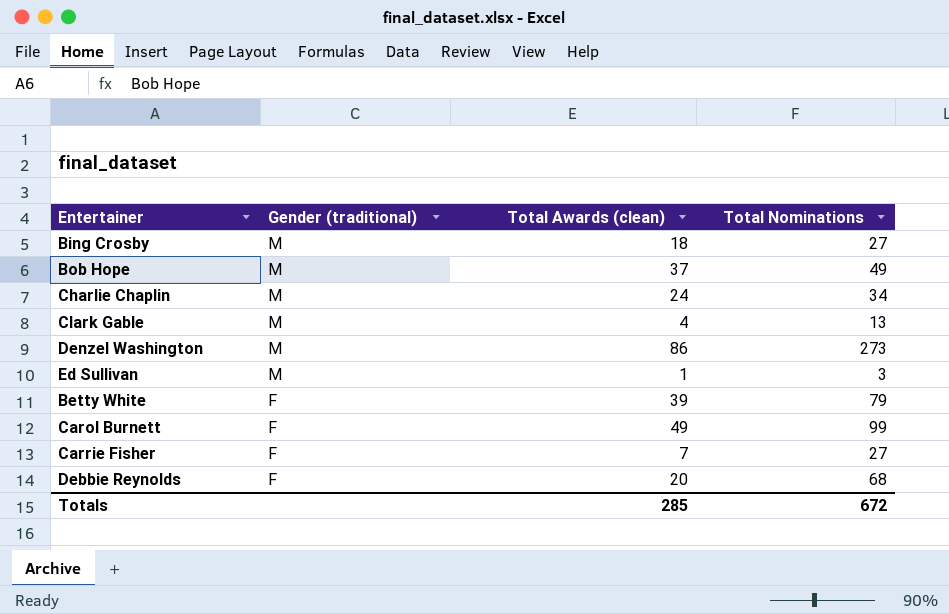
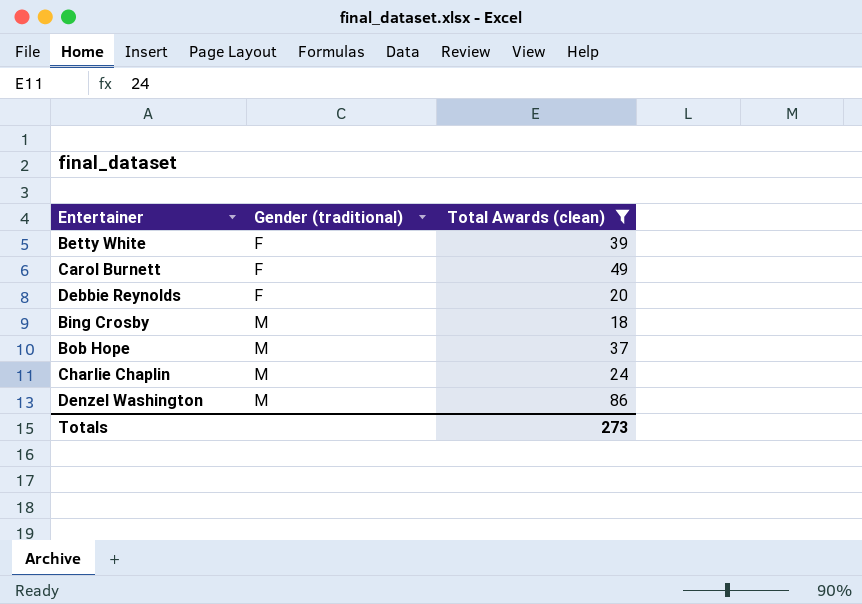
filter: none -> Total Awards (clean) >= 18
row order: Gender (traditional) descending -> Gender (traditional) ascending
column Total Nominations | position: 4 -> none
Totals | Total Awards (clean): 285 -> 273

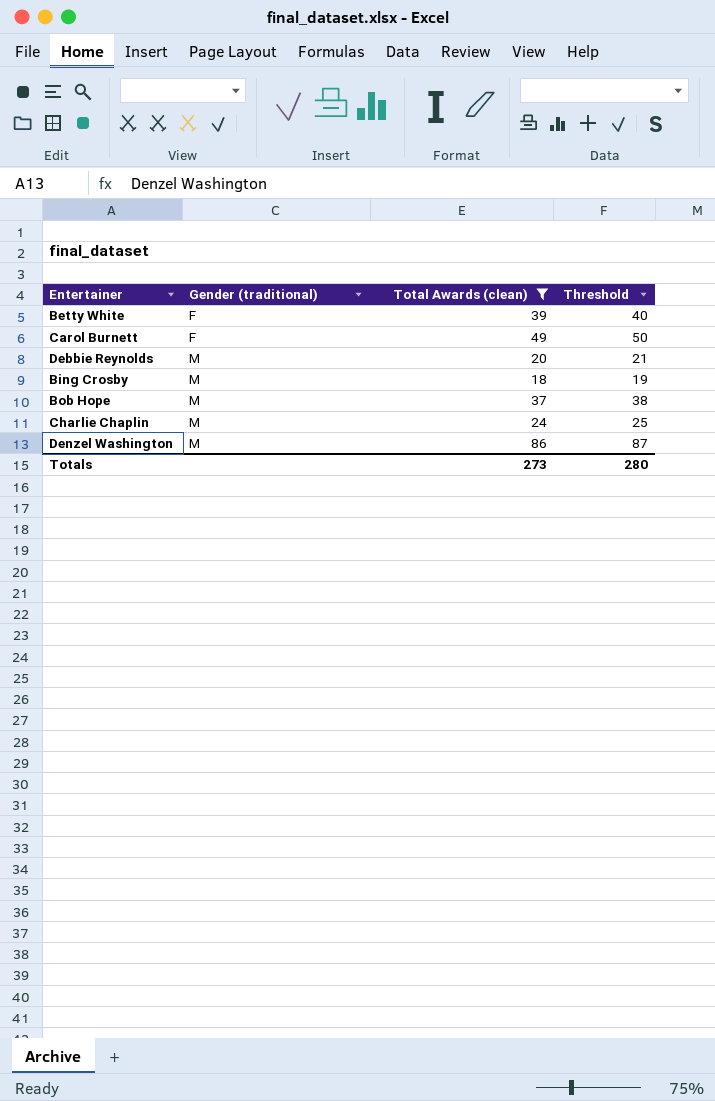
column Threshold | formula: none -> [Total Awards (clean)] + 1
Debbie Reynolds | Gender (traditional): F -> M

